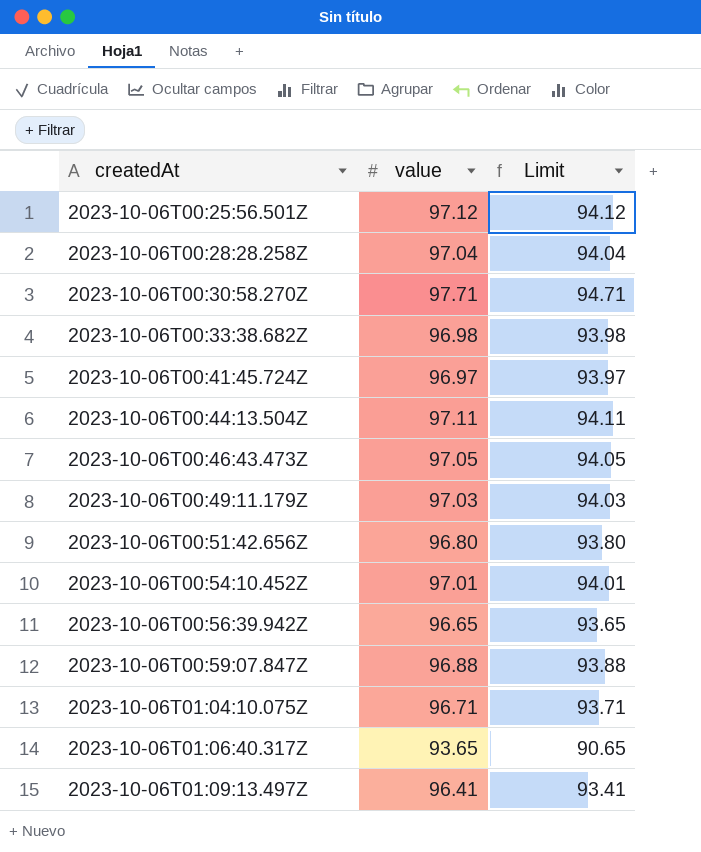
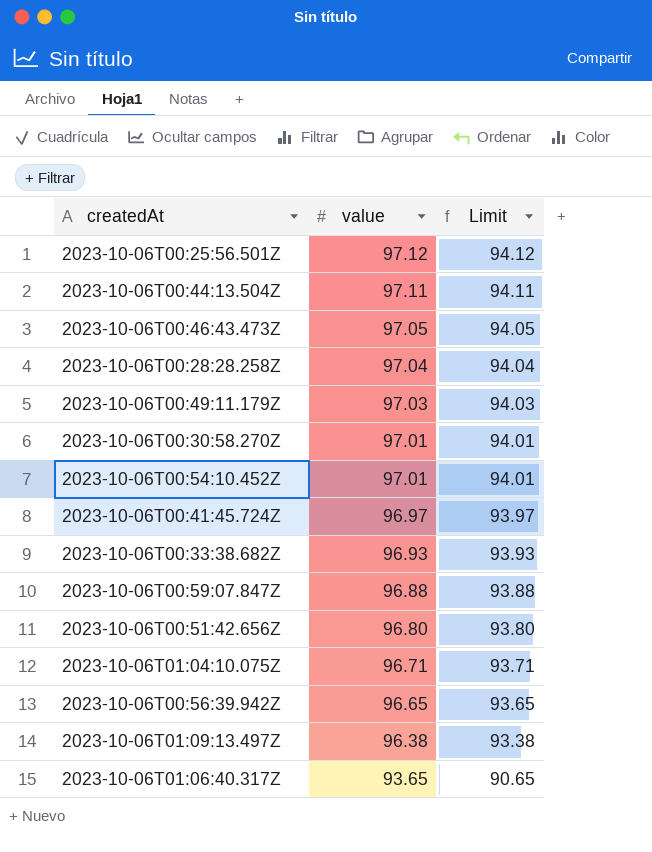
row order: createdAt ascending -> value descending
2023-10-06T00:30:58.270Z | value: 97.71 -> 97.01
2023-10-06T00:30:58.270Z | Limit: 94.71 -> 94.01
2023-10-06T00:33:38.682Z | value: 96.98 -> 96.93
2023-10-06T00:33:38.682Z | Limit: 93.98 -> 93.93
2023-10-06T01:09:13.497Z | value: 96.41 -> 96.38
2023-10-06T01:09:13.497Z | Limit: 93.41 -> 93.38

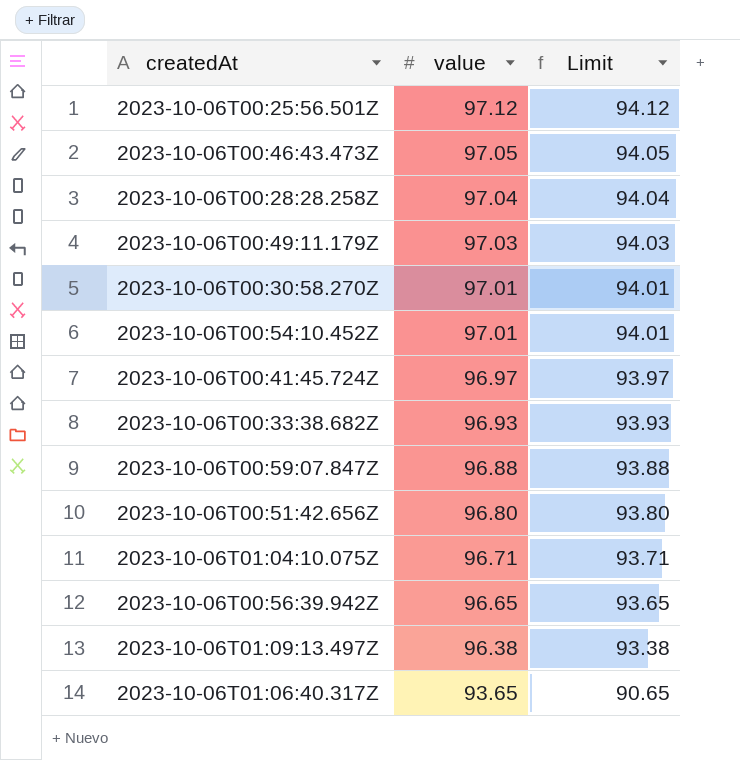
row 2023-10-06T00:44:13.504Z: 97.11 | 94.11 -> none

